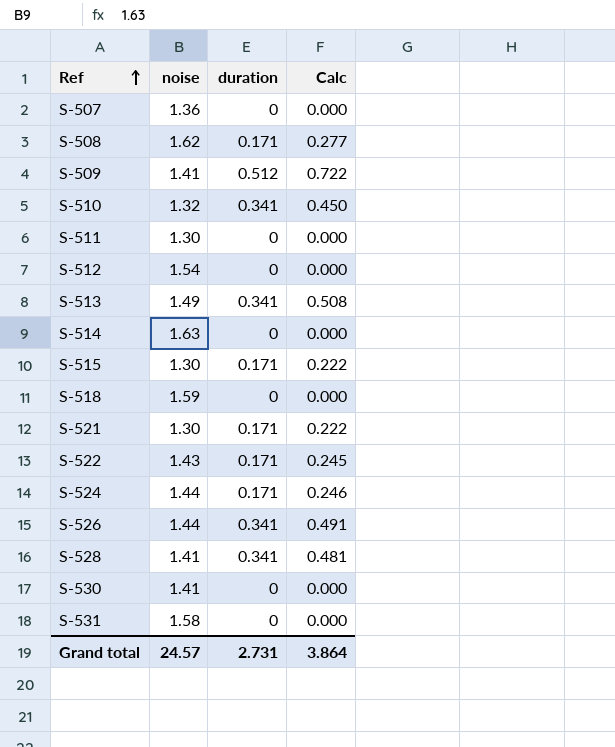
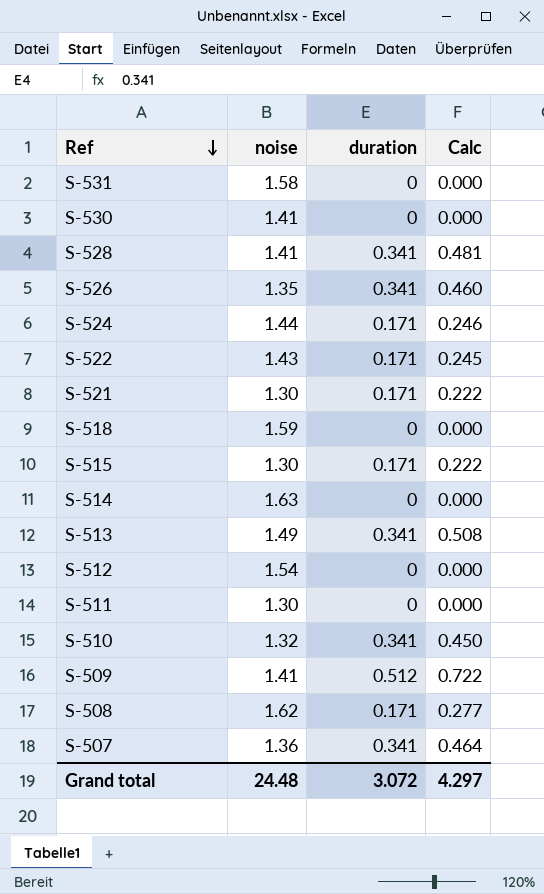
row order: Ref ascending -> Ref descending
S-526 | noise: 1.44 -> 1.35
S-526 | Calc: 0.491 -> 0.460
S-507 | duration: 0 -> 0.341
S-507 | Calc: 0.000 -> 0.464
Grand total | noise: 24.57 -> 24.48
Grand total | duration: 2.731 -> 3.072
Grand total | Calc: 3.864 -> 4.297

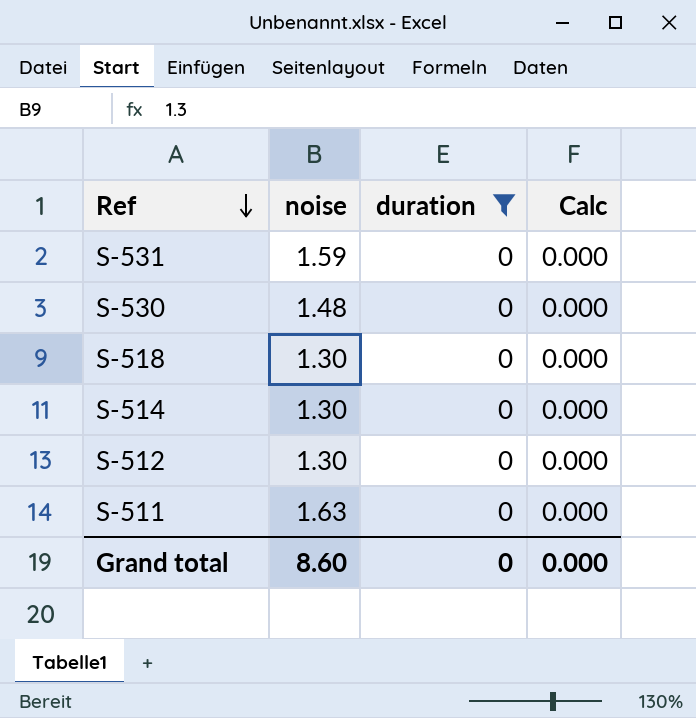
filter: none -> duration = 0
S-531 | noise: 1.58 -> 1.59
S-530 | noise: 1.41 -> 1.48
S-518 | noise: 1.59 -> 1.30
S-514 | noise: 1.63 -> 1.30
S-512 | noise: 1.54 -> 1.30
S-511 | noise: 1.30 -> 1.63
Grand total | noise: 24.48 -> 8.60
Grand total | duration: 3.072 -> 0
Grand total | Calc: 4.297 -> 0.000

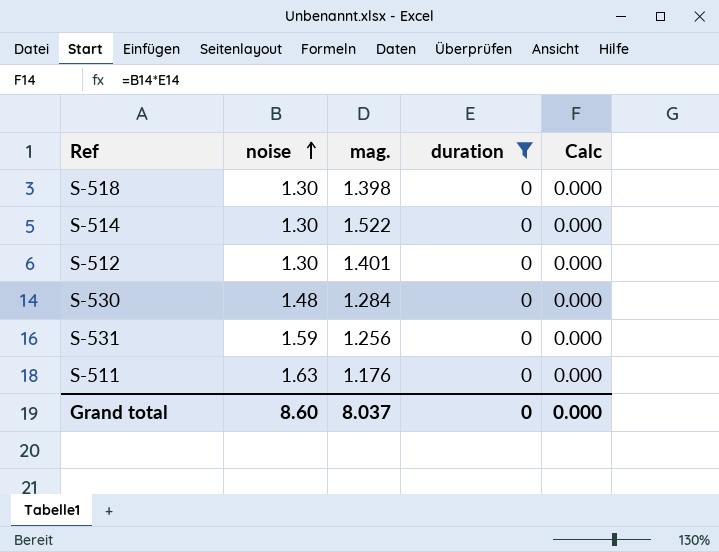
row order: Ref descending -> noise ascending
column mag. | position: none -> 3

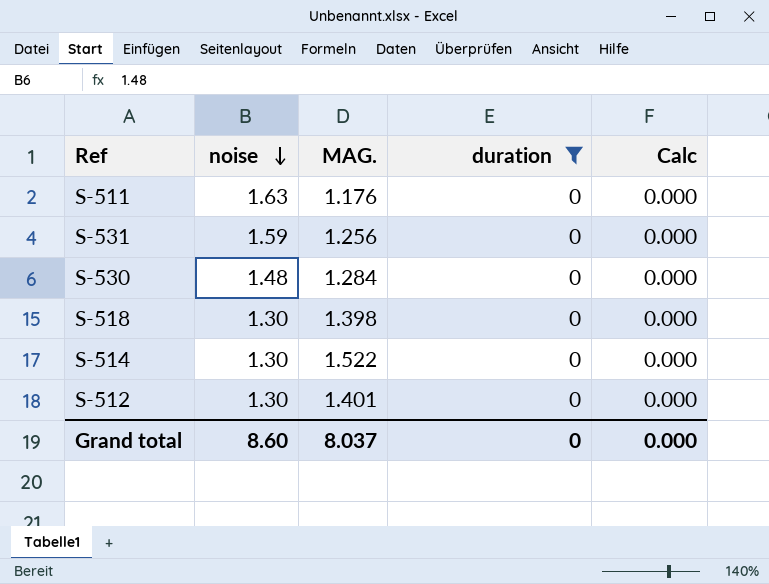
row order: noise ascending -> noise descending
column name: mag. -> MAG.

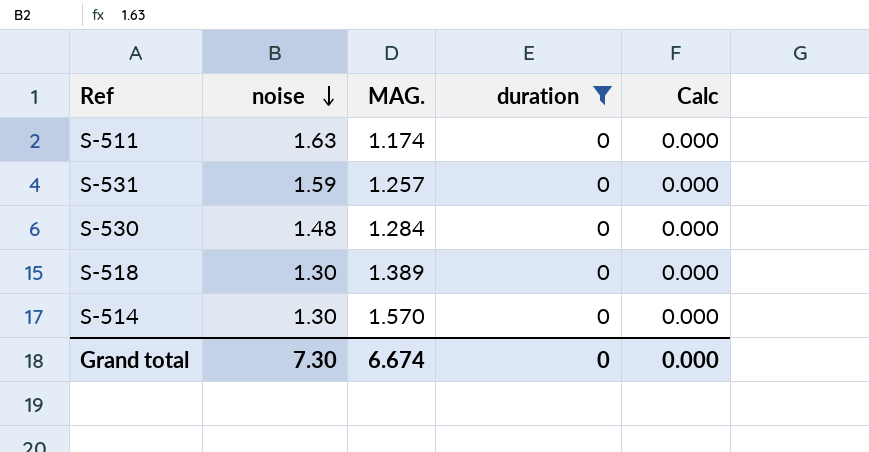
row S-512: 1.30 | 1.401 | 0 | 0.000 -> none
S-511 | MAG.: 1.176 -> 1.174
S-531 | MAG.: 1.256 -> 1.257
S-518 | MAG.: 1.398 -> 1.389
S-514 | MAG.: 1.522 -> 1.570
Grand total | noise: 8.60 -> 7.30
Grand total | MAG.: 8.037 -> 6.674

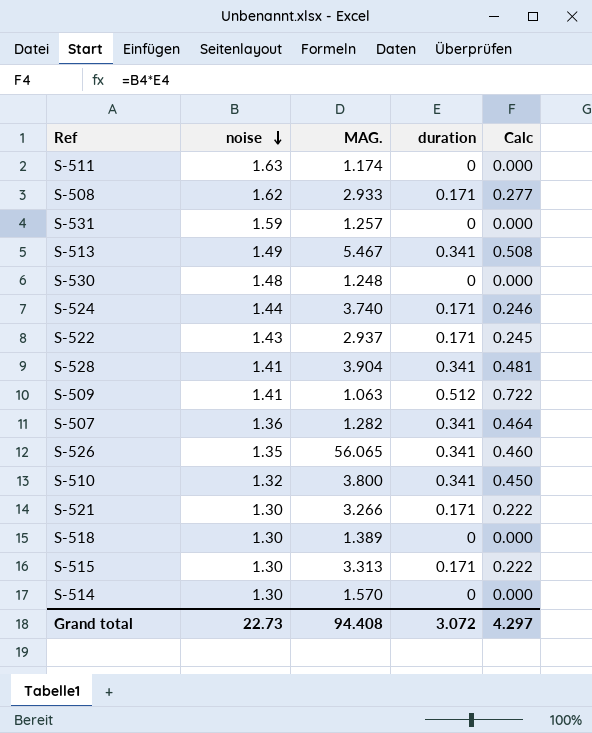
filter: duration = 0 -> none
S-530 | MAG.: 1.284 -> 1.248
Grand total | noise: 7.30 -> 22.73
Grand total | MAG.: 6.674 -> 94.408
Grand total | duration: 0 -> 3.072
Grand total | Calc: 0.000 -> 4.297

